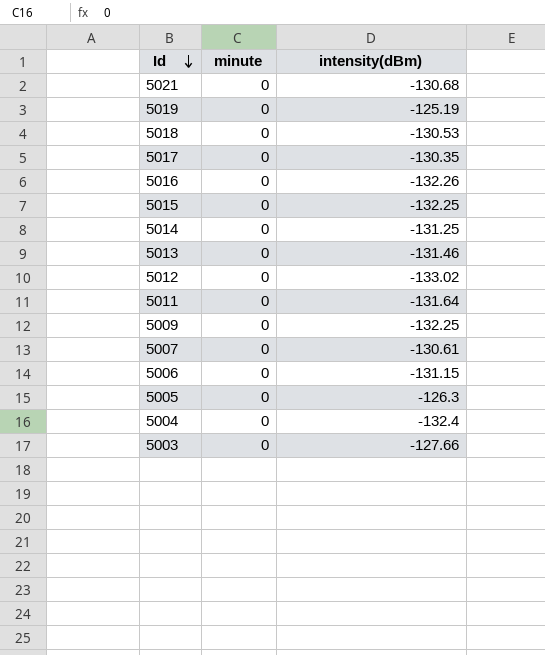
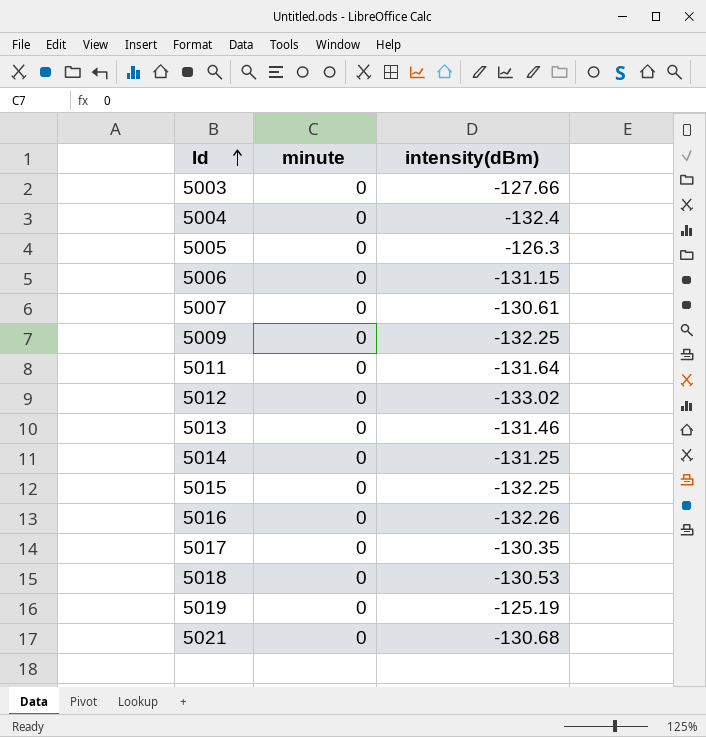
row order: Id descending -> Id ascending

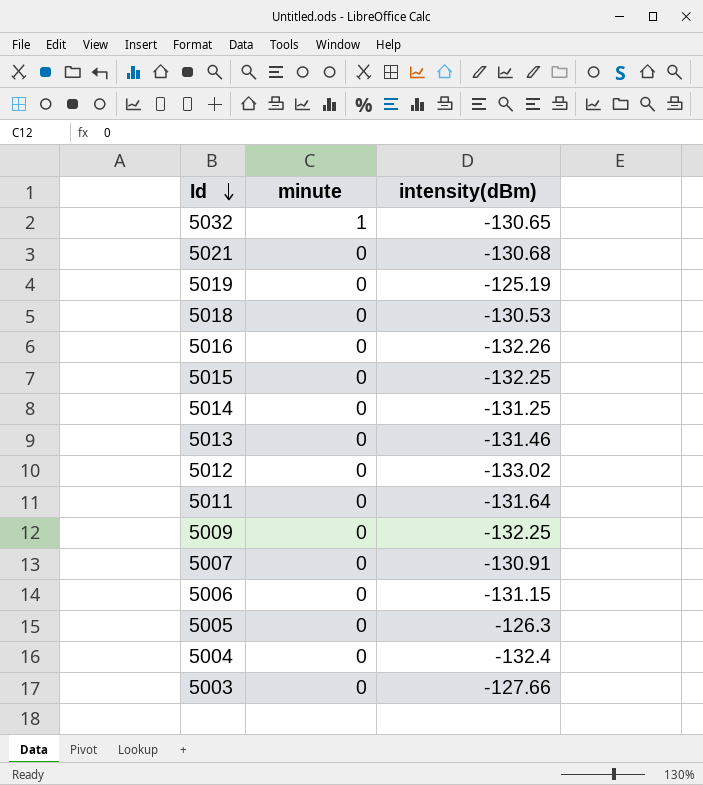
row order: Id ascending -> Id descending
row 5017: 0 | -130.35 -> none
row 5032: none -> 1 | -130.65
5007 | intensity(dBm): -130.61 -> -130.91

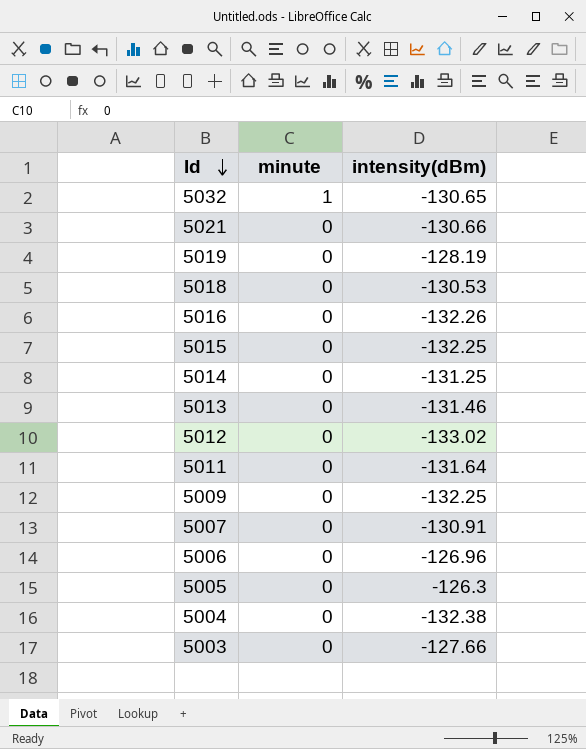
5021 | intensity(dBm): -130.68 -> -130.66
5019 | intensity(dBm): -125.19 -> -128.19
5006 | intensity(dBm): -131.15 -> -126.96
5004 | intensity(dBm): -132.4 -> -132.38

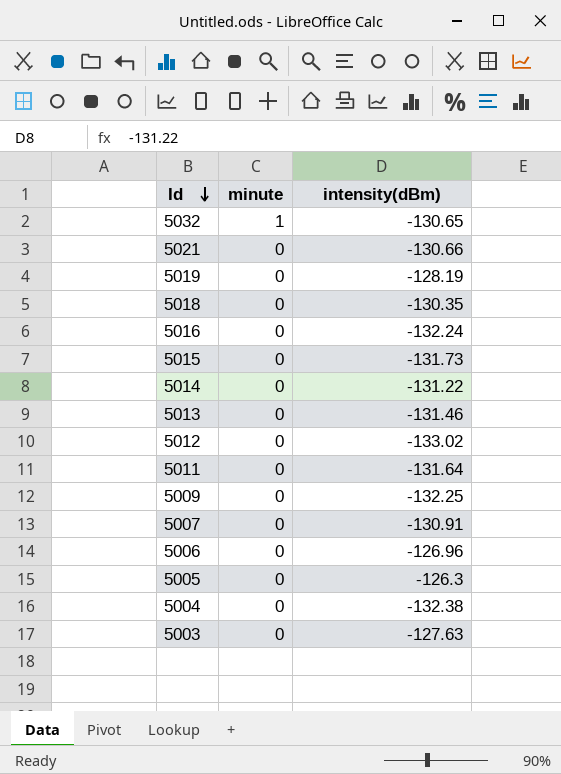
5018 | intensity(dBm): -130.53 -> -130.35
5016 | intensity(dBm): -132.26 -> -132.24
5015 | intensity(dBm): -132.25 -> -131.73
5014 | intensity(dBm): -131.25 -> -131.22
5003 | intensity(dBm): -127.66 -> -127.63

